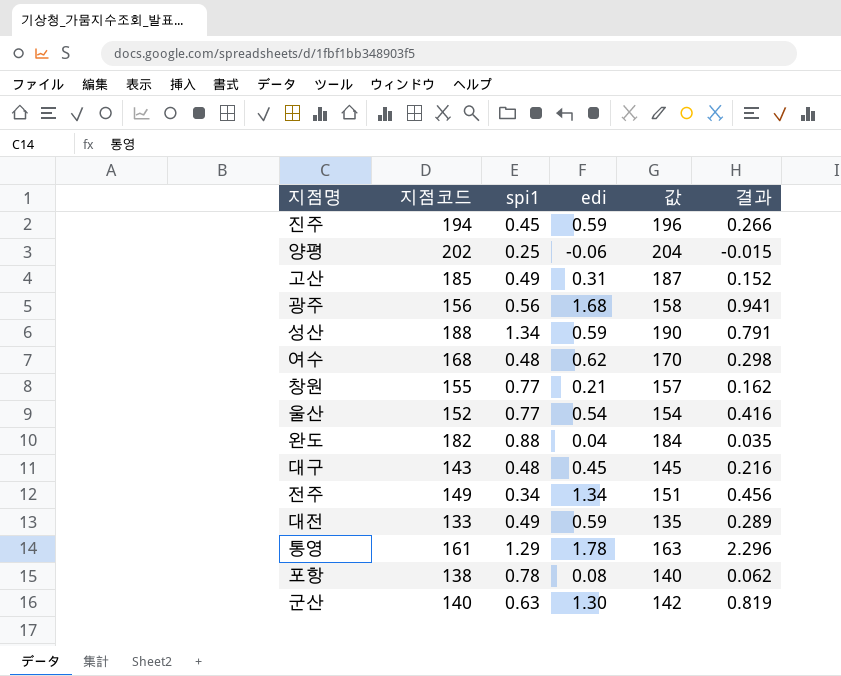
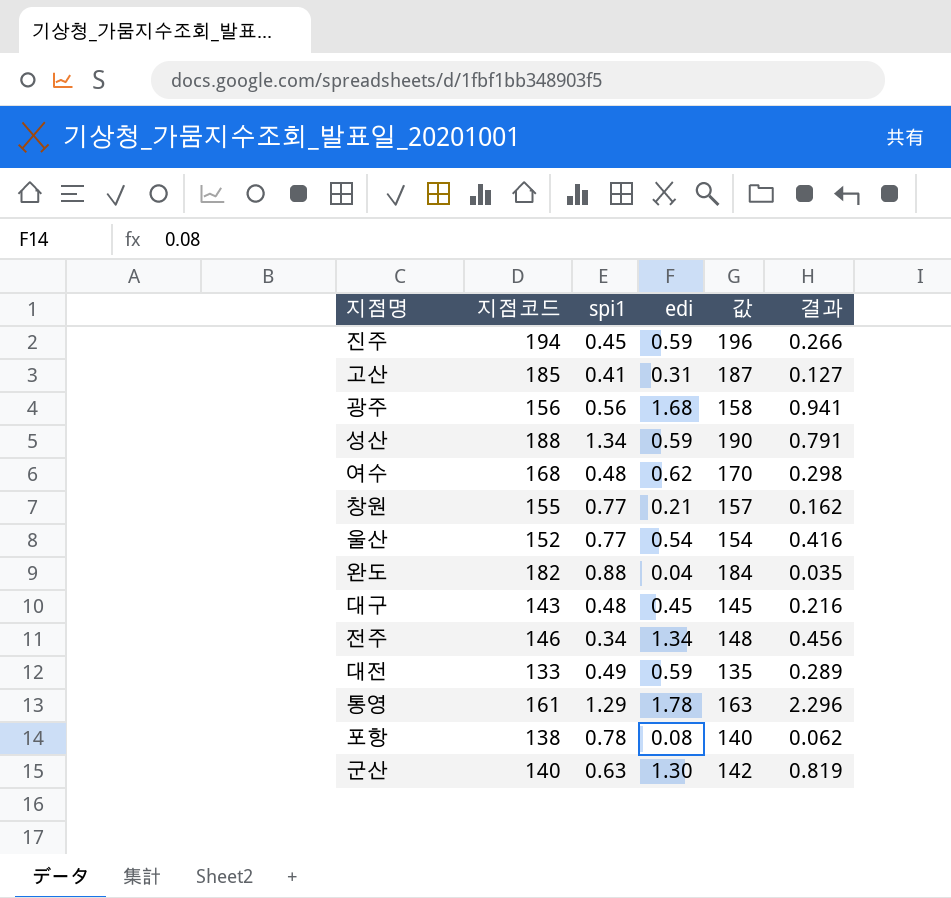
row 양평: 202 | 0.25 | -0.06 | 204 | -0.015 -> none
고산 | spi1: 0.49 -> 0.41
고산 | 결과: 0.152 -> 0.127
전주 | 지점코드: 149 -> 146
전주 | 값: 151 -> 148

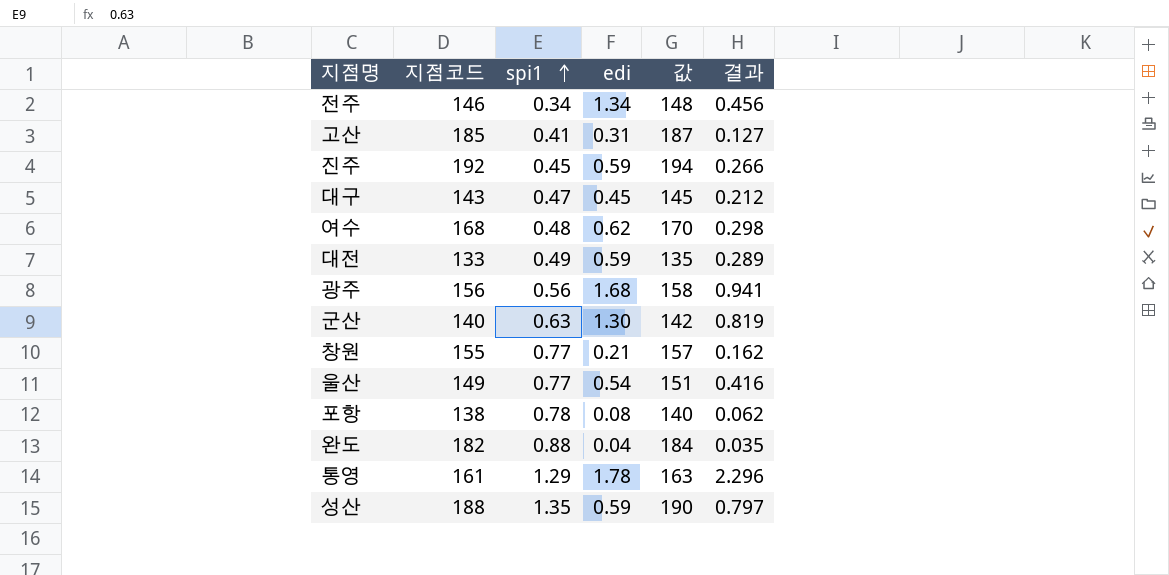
row order: none -> spi1 ascending
진주 | 지점코드: 194 -> 192
진주 | 값: 196 -> 194
대구 | spi1: 0.48 -> 0.47
대구 | 결과: 0.216 -> 0.212
울산 | 지점코드: 152 -> 149
울산 | 값: 154 -> 151
성산 | spi1: 1.34 -> 1.35
성산 | 결과: 0.791 -> 0.797

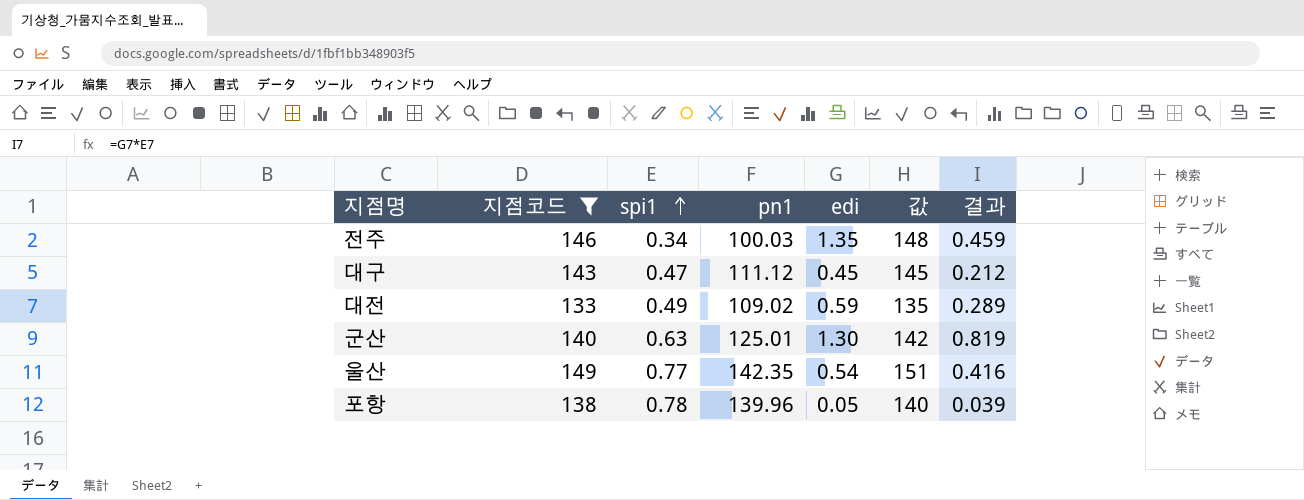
filter: none -> 지점코드 <= 149
column pn1 | position: none -> 4
전주 | edi: 1.34 -> 1.35
전주 | 결과: 0.456 -> 0.459
포항 | edi: 0.08 -> 0.05
포항 | 결과: 0.062 -> 0.039

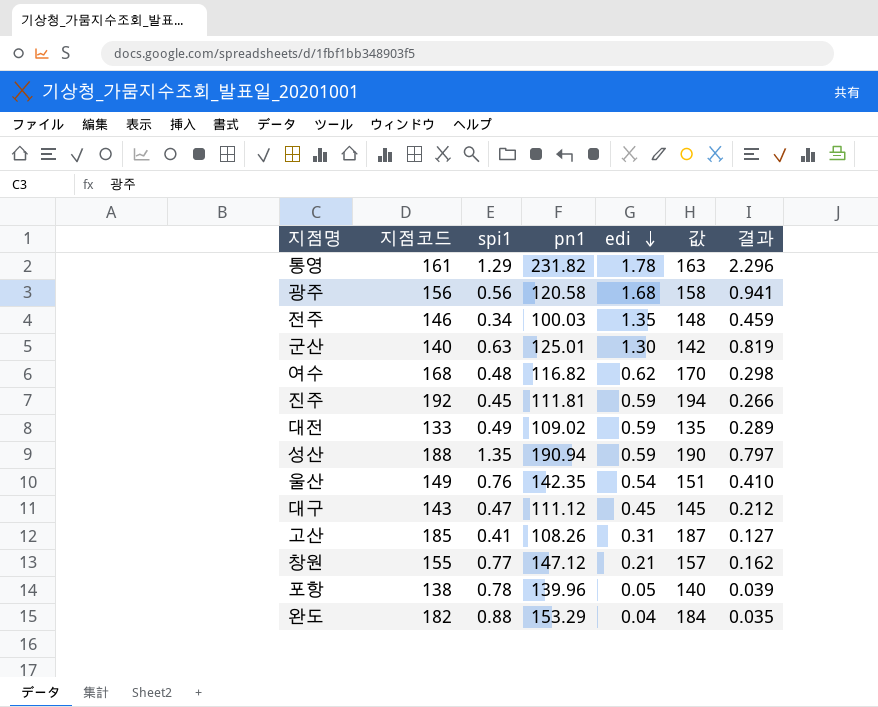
filter: 지점코드 <= 149 -> none
row order: spi1 ascending -> edi descending
울산 | spi1: 0.77 -> 0.76
울산 | 결과: 0.416 -> 0.410

